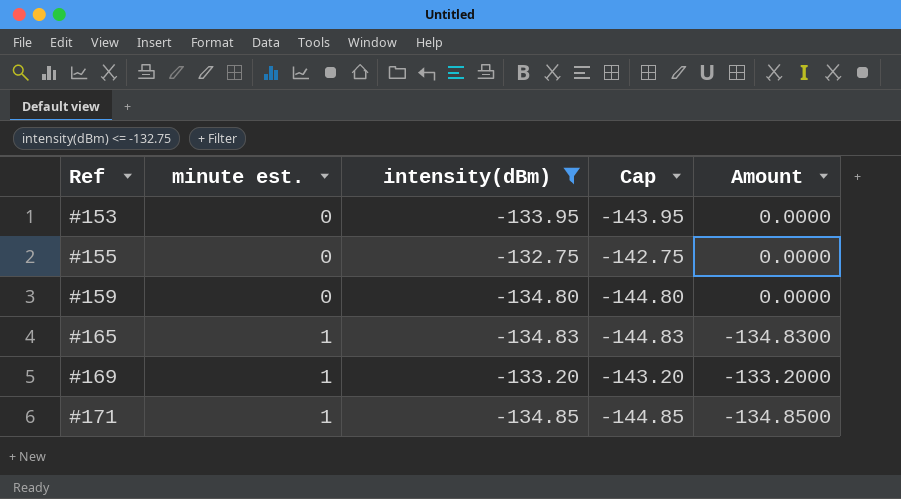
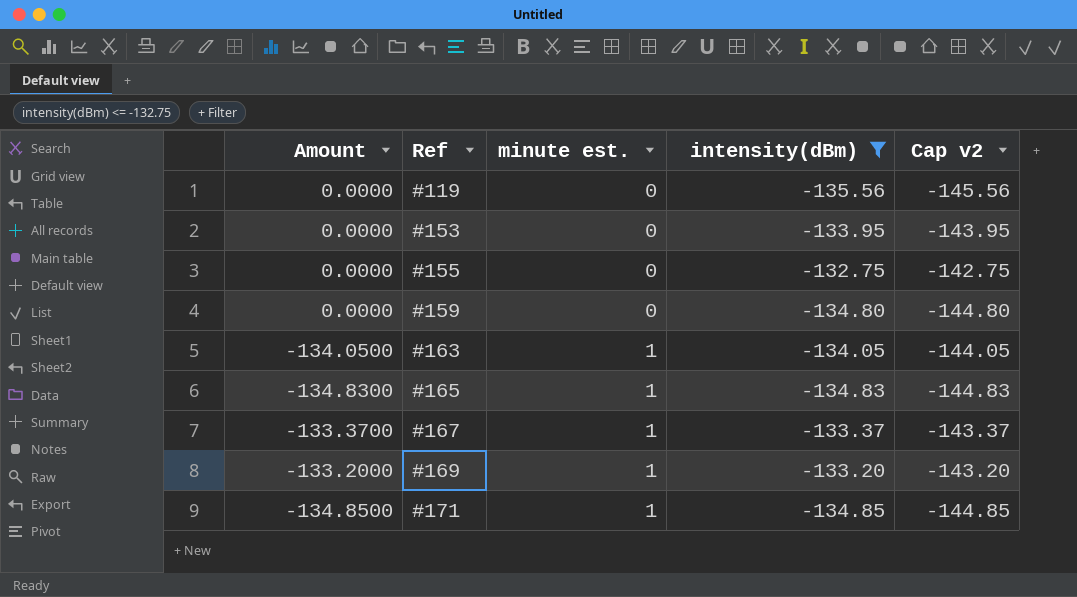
column Amount | position: 5 -> 1
column name: Cap -> Cap v2
row #119: none -> 0.0000 | 0 | -135.56 | -145.56
row #163: none -> -134.0500 | 1 | -134.05 | -144.05
row #167: none -> -133.3700 | 1 | -133.37 | -143.37

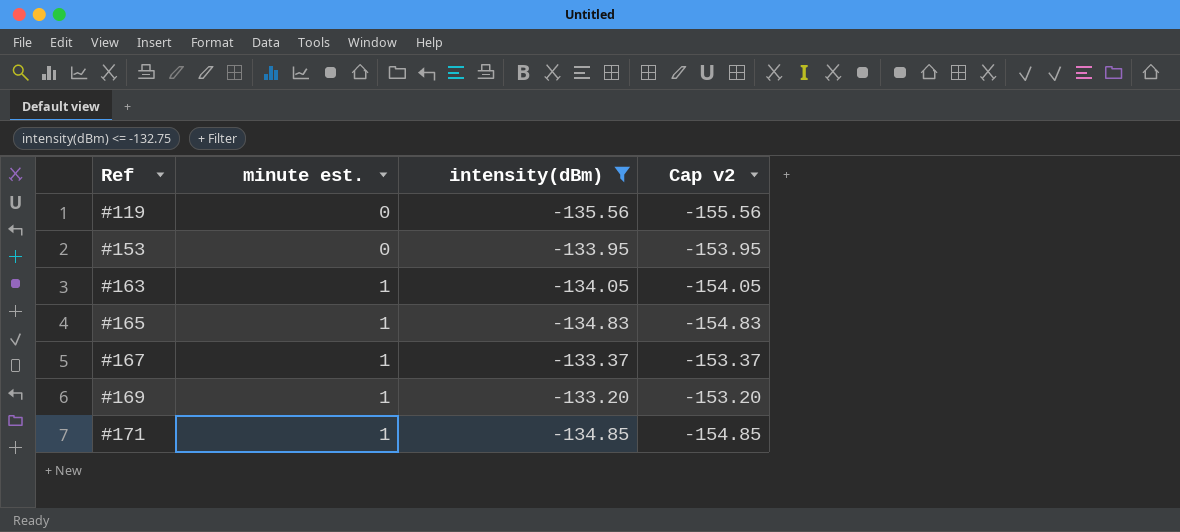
column Amount | formula: [minute est.] * [intensity(dBm)] -> none
column Cap v2 | formula: [intensity(dBm)] - 10 -> [intensity(dBm)] - 20
row #155: 0.0000 | 0 | -132.75 | -142.75 -> none
row #159: 0.0000 | 0 | -134.80 | -144.80 -> none

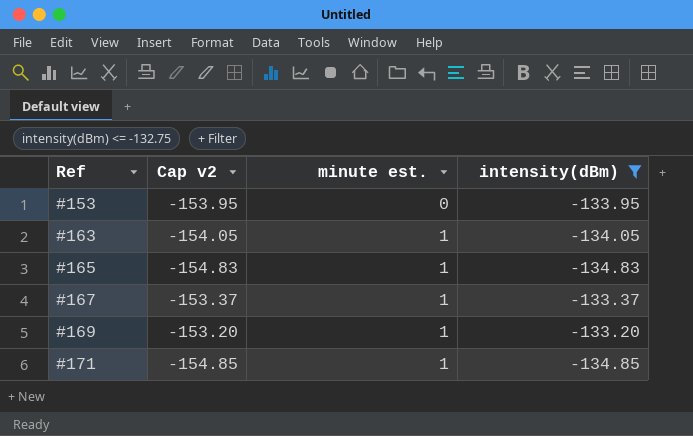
column Cap v2 | position: 4 -> 2
row #119: 0 | -135.56 | -155.56 -> none

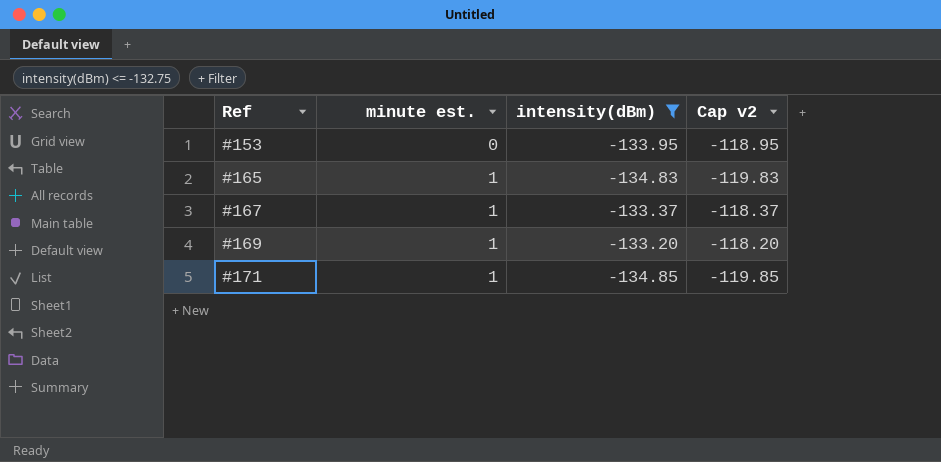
column Cap v2 | formula: [intensity(dBm)] - 20 -> [intensity(dBm)] + 15
column Cap v2 | position: 2 -> 4
row #163: -154.05 | 1 | -134.05 -> none

